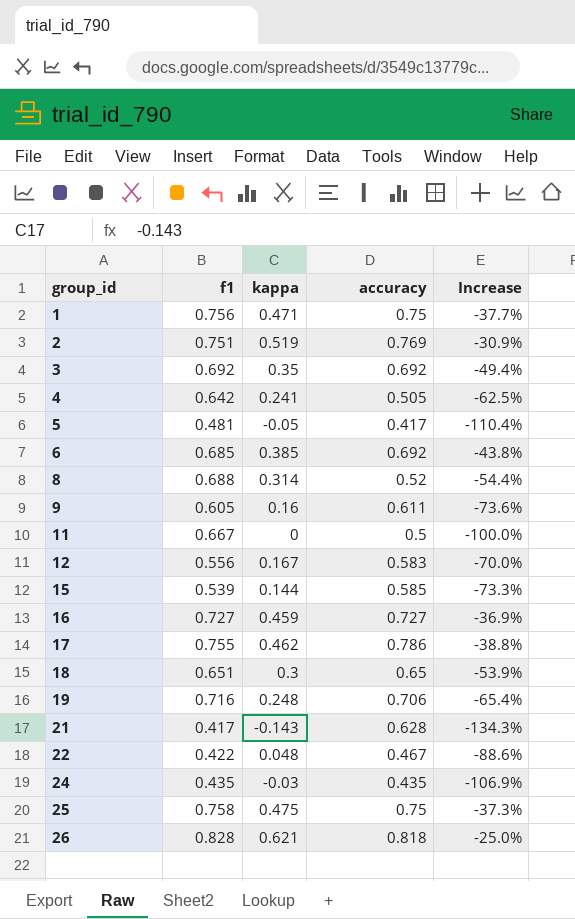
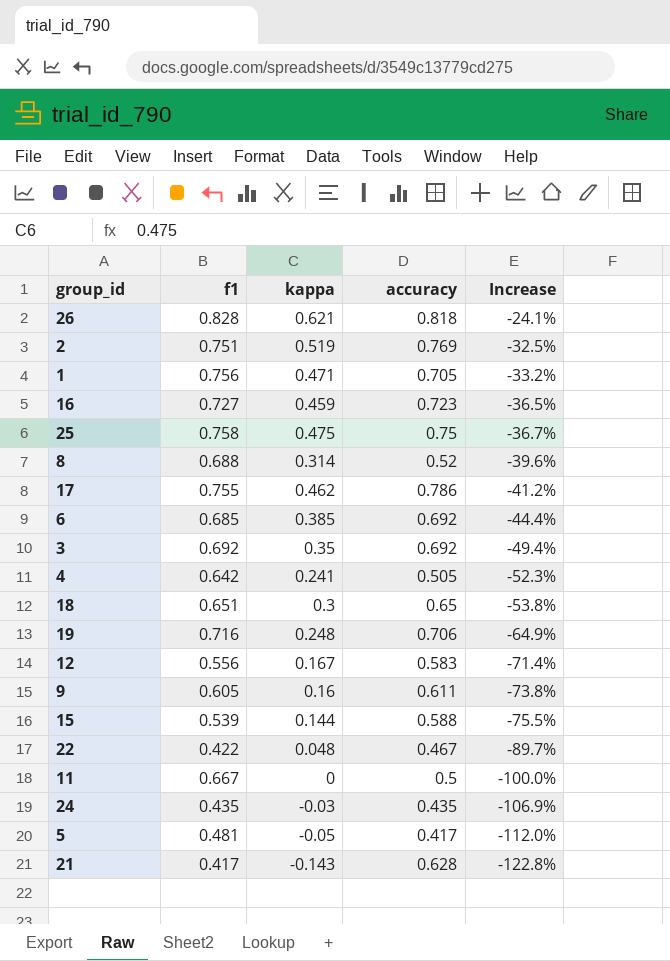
row order: group_id ascending -> Increase descending
column Increase | formula: ([kappa] - [f1]) / [f1] -> ([kappa] - [accuracy]) / [accuracy]
1 | accuracy: 0.75 -> 0.705
16 | accuracy: 0.727 -> 0.723
15 | accuracy: 0.585 -> 0.588

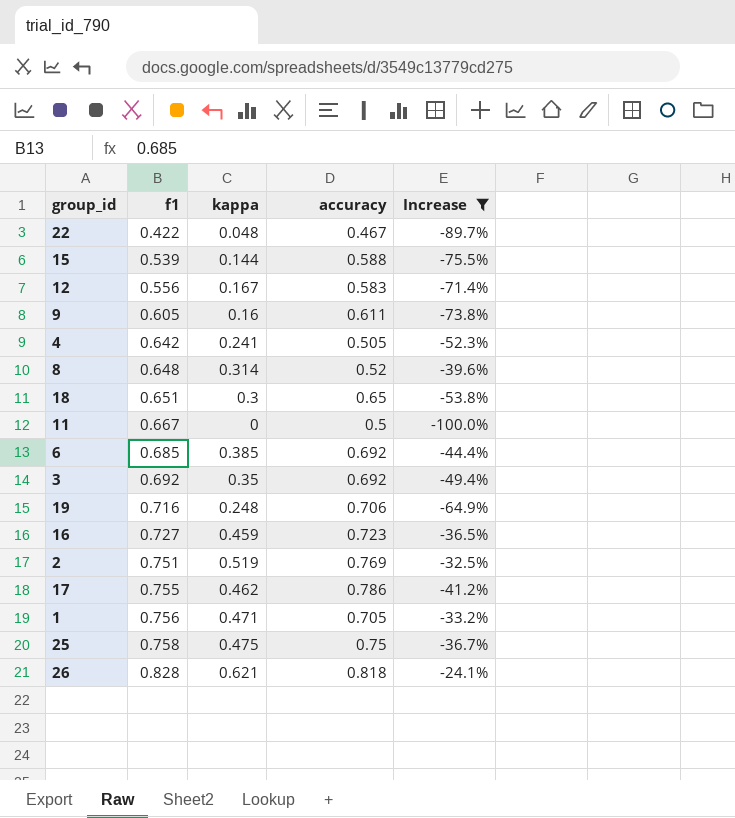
filter: none -> Increase >= -100.0%
row order: Increase descending -> f1 ascending
8 | f1: 0.688 -> 0.648

